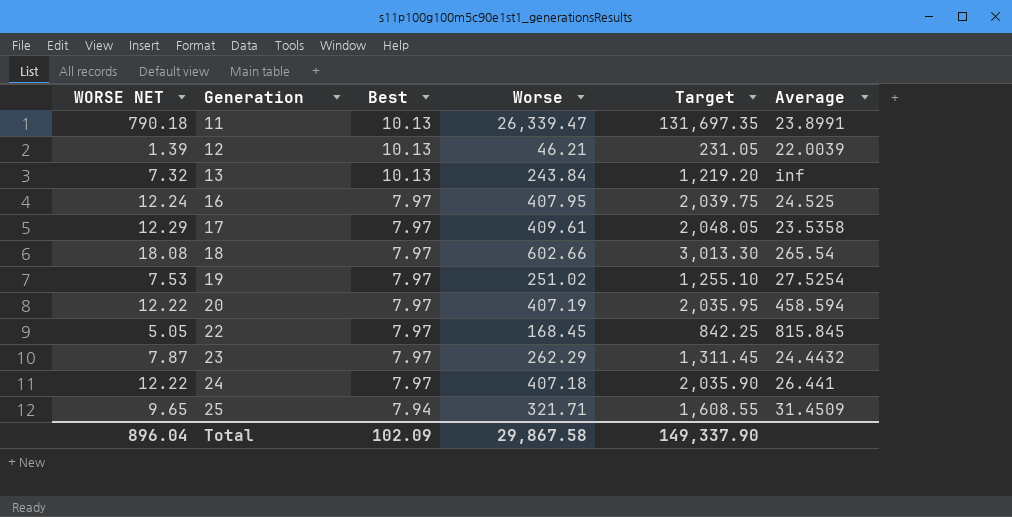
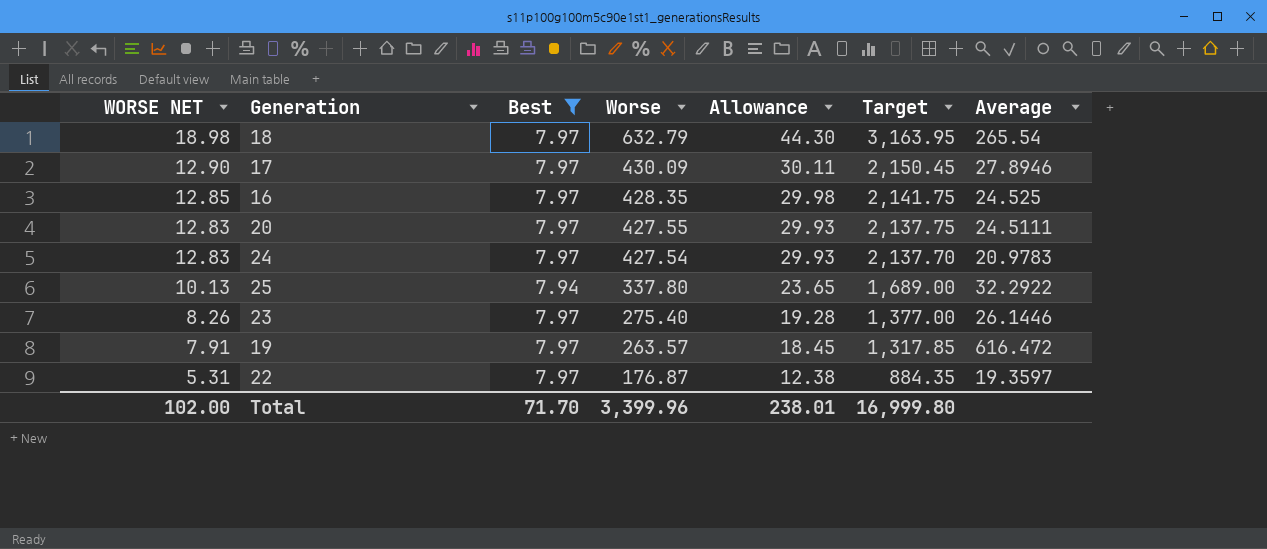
filter: none -> Best != 10.13
row order: Generation ascending -> WORSE NET descending
column Allowance | formula: none -> [Worse] * 0.07
18 | WORSE NET: 18.08 -> 18.98
18 | Worse: 602.66 -> 632.79
18 | Target: 3,013.30 -> 3,163.95
17 | WORSE NET: 12.29 -> 12.90
17 | Worse: 409.61 -> 430.09
17 | Target: 2,048.05 -> 2,150.45
17 | Average: 23.5358 -> 27.8946
16 | WORSE NET: 12.24 -> 12.85
16 | Worse: 407.95 -> 428.35
16 | Target: 2,039.75 -> 2,141.75
20 | WORSE NET: 12.22 -> 12.83
20 | Worse: 407.19 -> 427.55
20 | Target: 2,035.95 -> 2,137.75
20 | Average: 458.594 -> 24.5111
24 | WORSE NET: 12.22 -> 12.83
24 | Worse: 407.18 -> 427.54
24 | Target: 2,035.90 -> 2,137.70
24 | Average: 26.441 -> 20.9783
25 | WORSE NET: 9.65 -> 10.13
25 | Worse: 321.71 -> 337.80
25 | Target: 1,608.55 -> 1,689.00
25 | Average: 31.4509 -> 32.2922
23 | WORSE NET: 7.87 -> 8.26
23 | Worse: 262.29 -> 275.40
23 | Target: 1,311.45 -> 1,377.00
23 | Average: 24.4432 -> 26.1446
19 | WORSE NET: 7.53 -> 7.91
19 | Worse: 251.02 -> 263.57
19 | Target: 1,255.10 -> 1,317.85
19 | Average: 27.5254 -> 616.472
22 | WORSE NET: 5.05 -> 5.31
22 | Worse: 168.45 -> 176.87
22 | Target: 842.25 -> 884.35
22 | Average: 815.845 -> 19.3597
Total | WORSE NET: 896.04 -> 102.00
Total | Best: 102.09 -> 71.70
Total | Worse: 29,867.58 -> 3,399.96
Total | Target: 149,337.90 -> 16,999.80

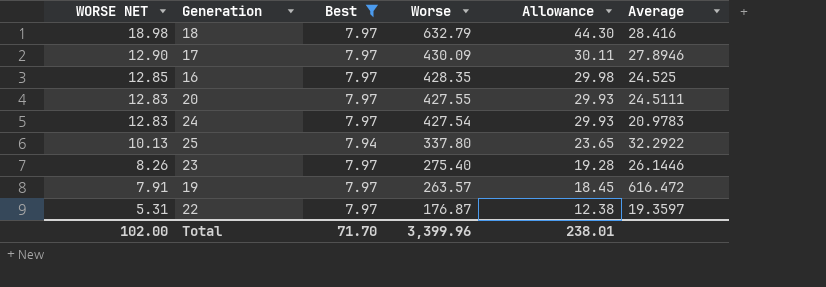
column Target | formula: [Worse] * 5 -> none
18 | Average: 265.54 -> 28.416

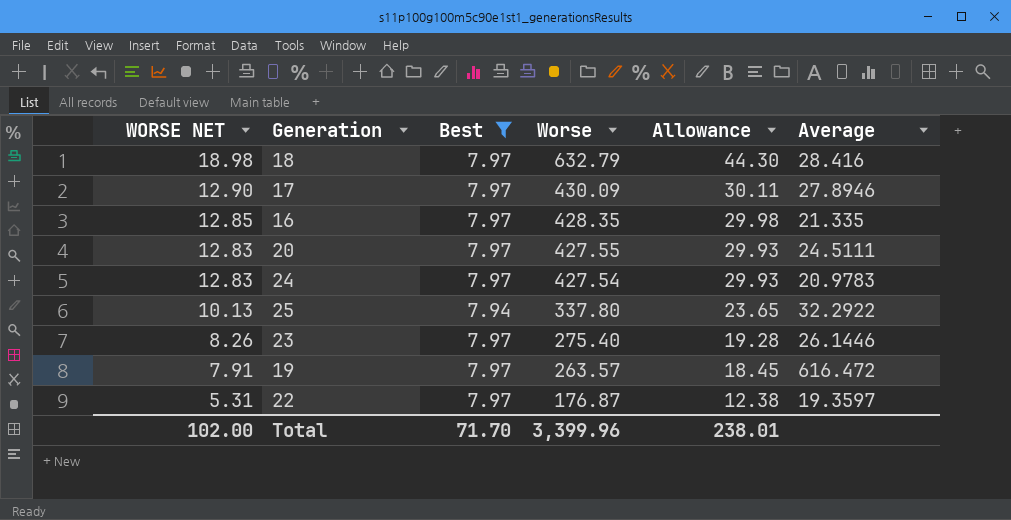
16 | Average: 24.525 -> 21.335

